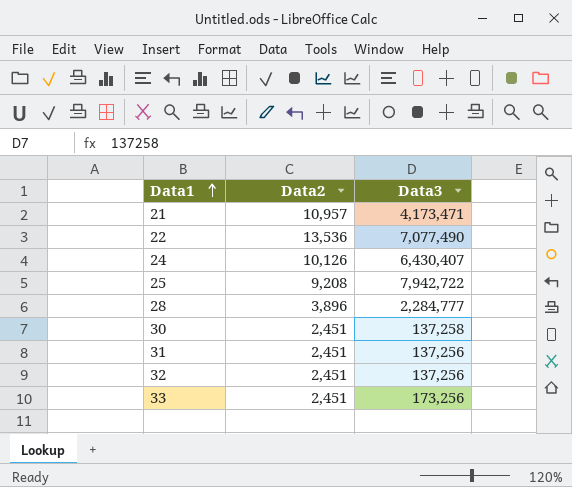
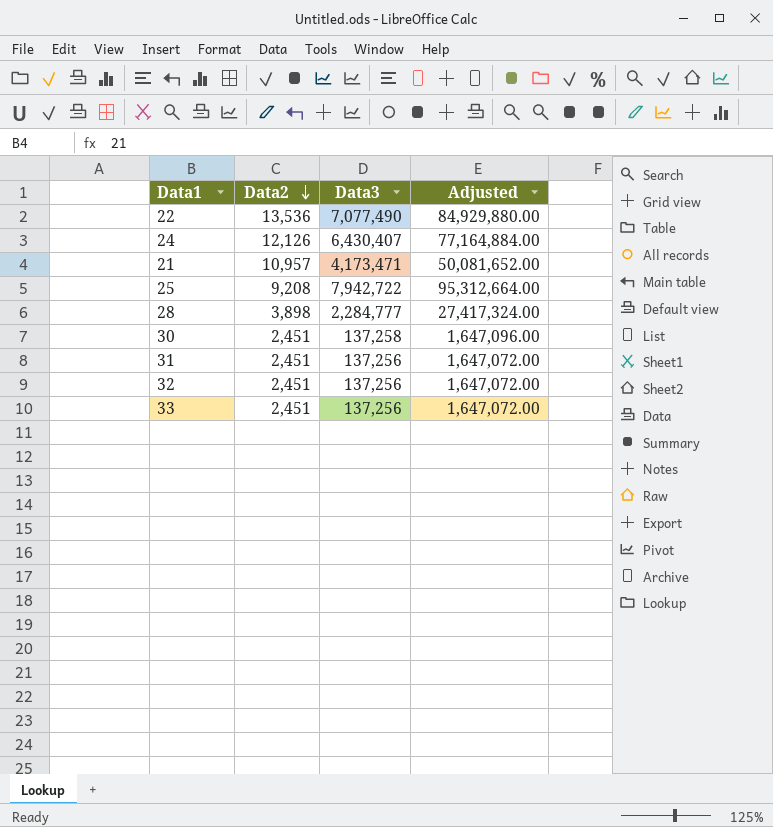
row order: Data1 ascending -> Data2 descending
column Adjusted | formula: none -> [Data3] * 12
24 | Data2: 10,126 -> 12,126
28 | Data2: 3,896 -> 3,898
33 | Data3: 173,256 -> 137,256

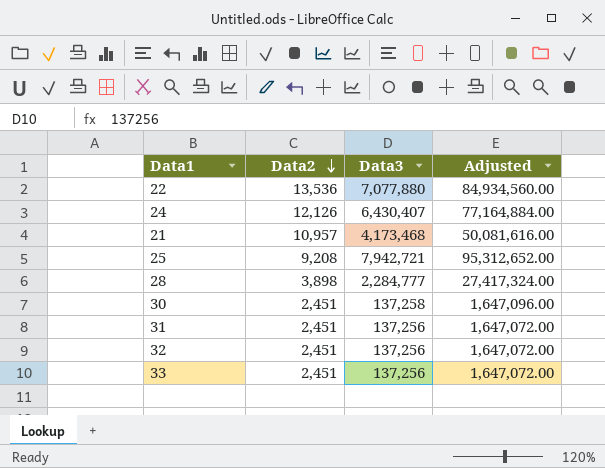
22 | Data3: 7,077,490 -> 7,077,880
22 | Adjusted: 84,929,880.00 -> 84,934,560.00
21 | Data3: 4,173,471 -> 4,173,468
21 | Adjusted: 50,081,652.00 -> 50,081,616.00
25 | Data3: 7,942,722 -> 7,942,721
25 | Adjusted: 95,312,664.00 -> 95,312,652.00

